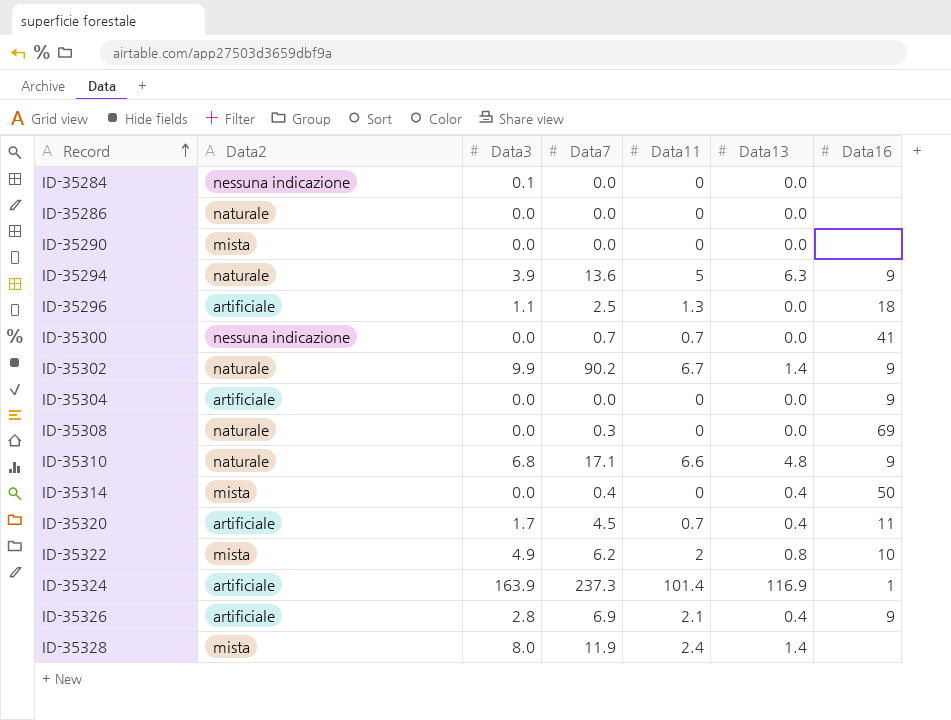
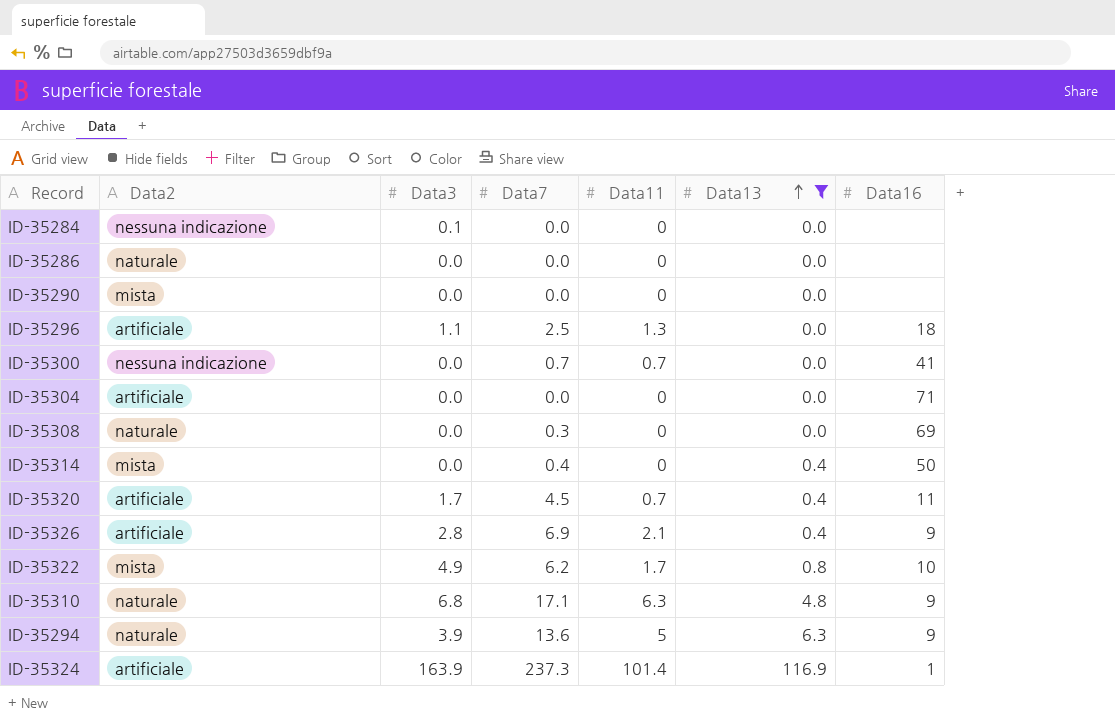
filter: none -> Data13 != 1.4
row order: Record ascending -> Data13 ascending
ID-35304 | Data16: 9 -> 71
ID-35322 | Data11: 2 -> 1.7
ID-35310 | Data11: 6.6 -> 6.3

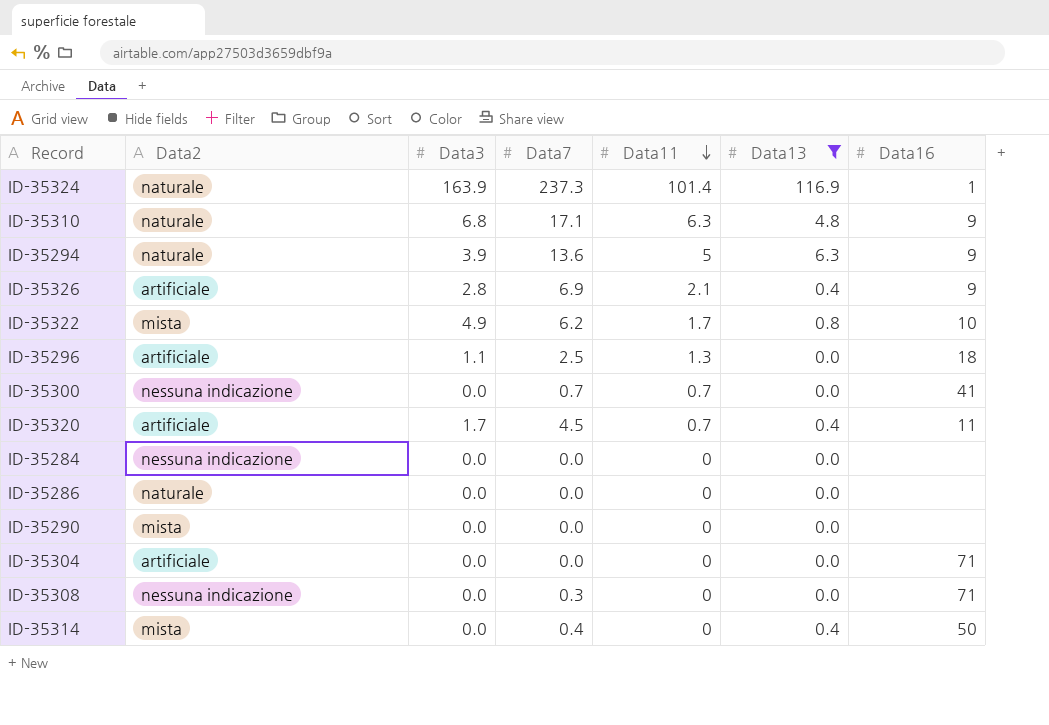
row order: Data13 ascending -> Data11 descending
ID-35324 | Data2: artificiale -> naturale
ID-35284 | Data3: 0.1 -> 0.0
ID-35308 | Data2: naturale -> nessuna indicazione
ID-35308 | Data16: 69 -> 71

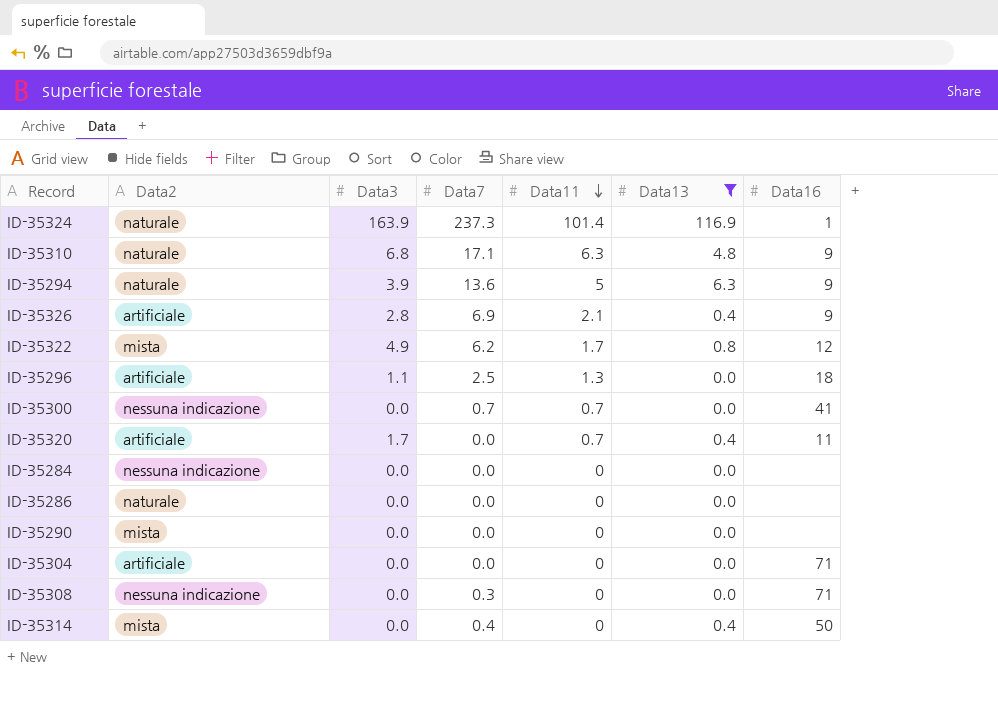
ID-35322 | Data16: 10 -> 12
ID-35320 | Data7: 4.5 -> 0.0

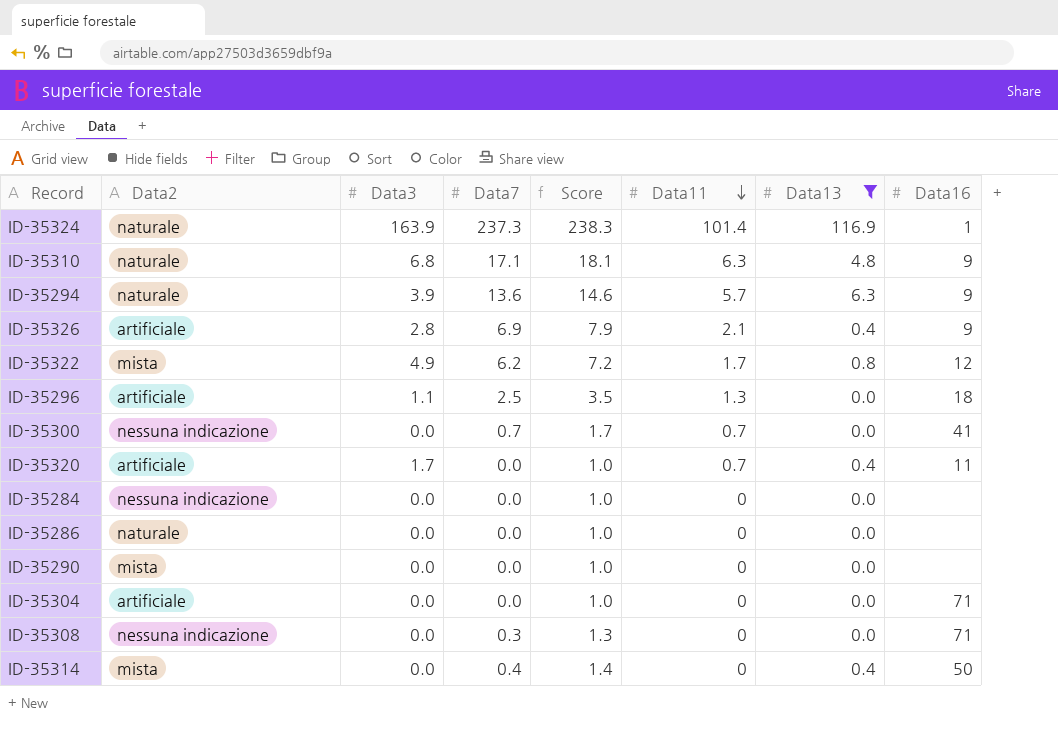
column Score | formula: none -> [Data7] + 1
ID-35294 | Data11: 5 -> 5.7

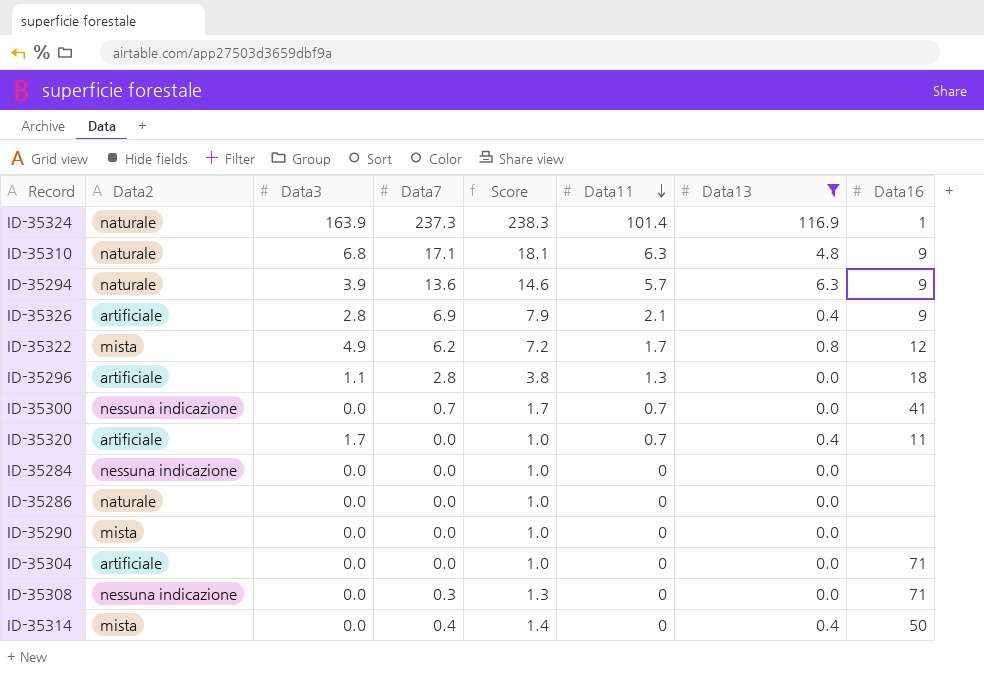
ID-35296 | Data7: 2.5 -> 2.8
ID-35296 | Score: 3.5 -> 3.8

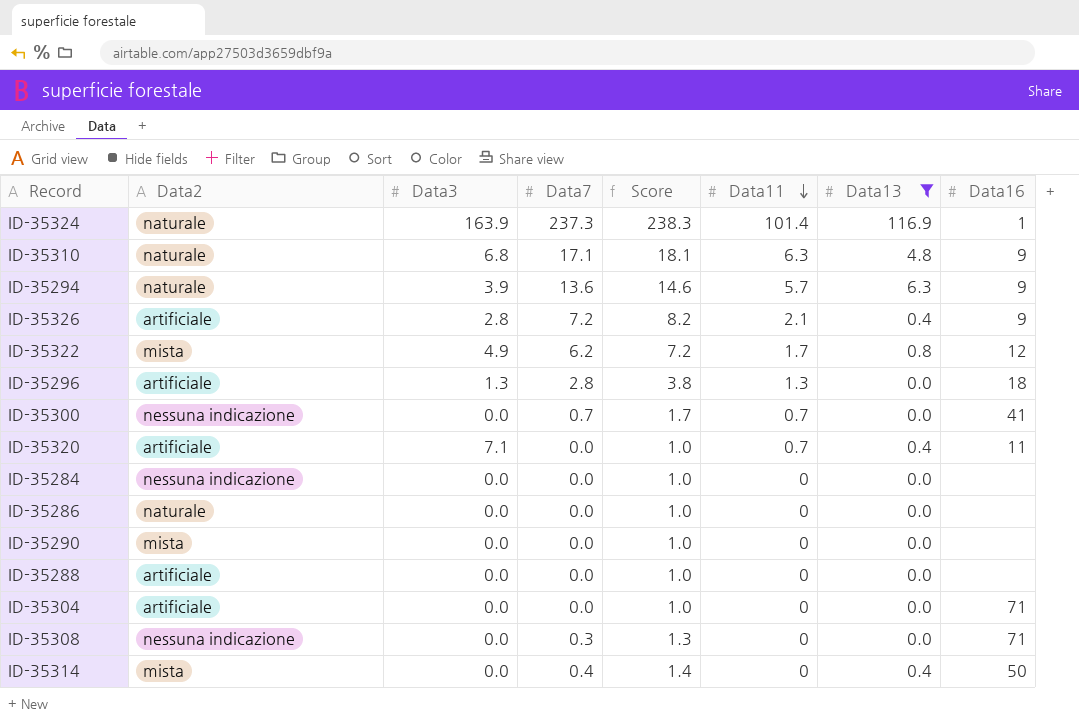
ID-35326 | Data7: 6.9 -> 7.2
ID-35326 | Score: 7.9 -> 8.2
ID-35296 | Data3: 1.1 -> 1.3
ID-35320 | Data3: 1.7 -> 7.1
row ID-35288: none -> artificiale | 0.0 | 0.0 | 1.0 | 0 | 0.0 | none

